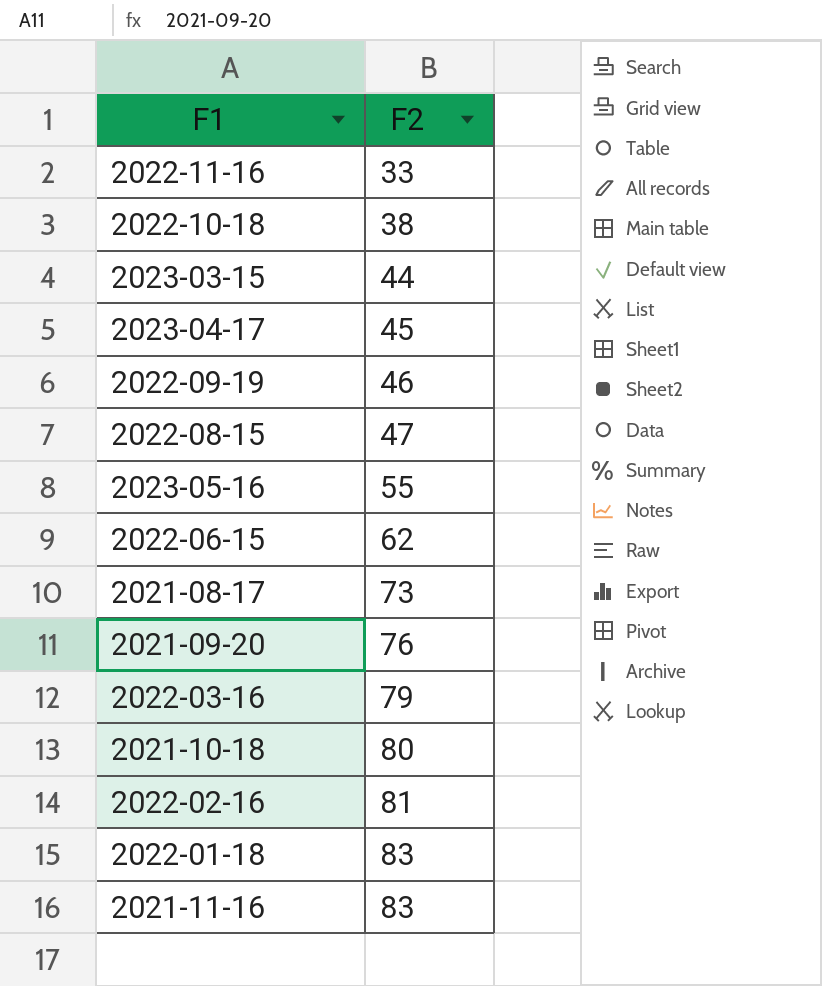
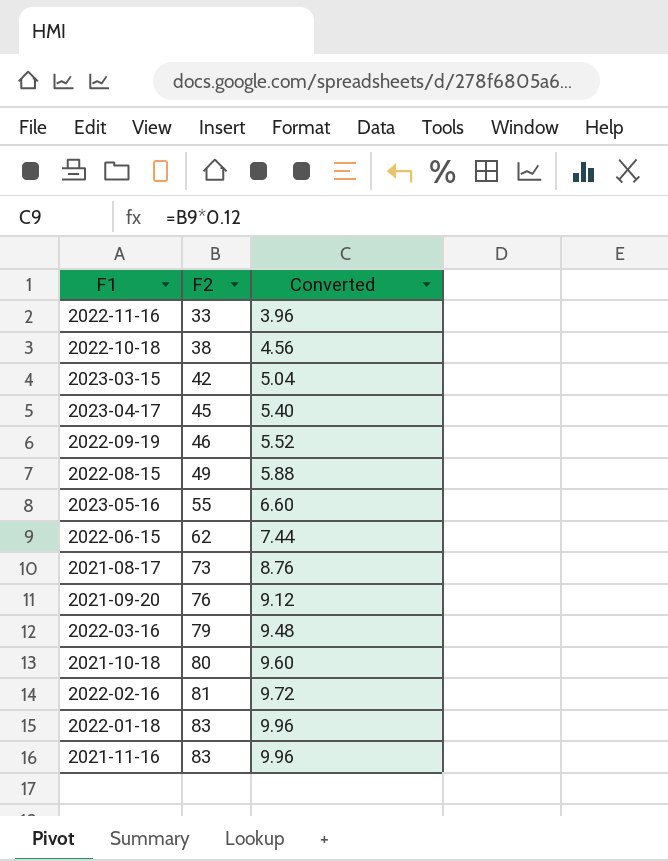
column Converted | formula: none -> [F2] * 0.12
2023-03-15 | F2: 44 -> 42
2022-08-15 | F2: 47 -> 49

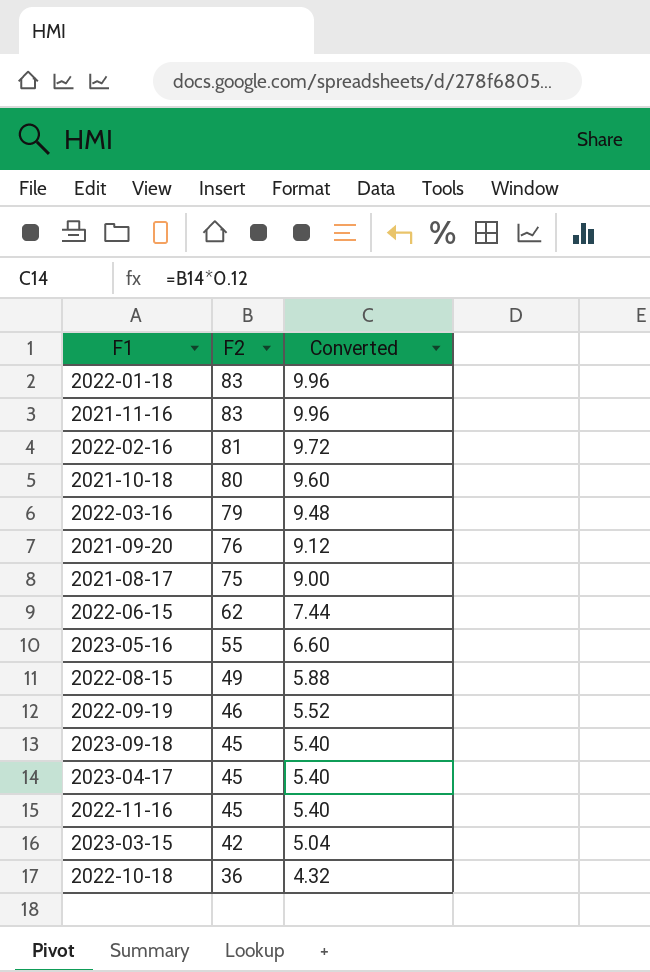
row order: F2 ascending -> F2 descending
2021-08-17 | F2: 73 -> 75
2021-08-17 | Converted: 8.76 -> 9.00
row 2023-09-18: none -> 45 | 5.40
2022-11-16 | F2: 33 -> 45
2022-11-16 | Converted: 3.96 -> 5.40
2022-10-18 | F2: 38 -> 36
2022-10-18 | Converted: 4.56 -> 4.32

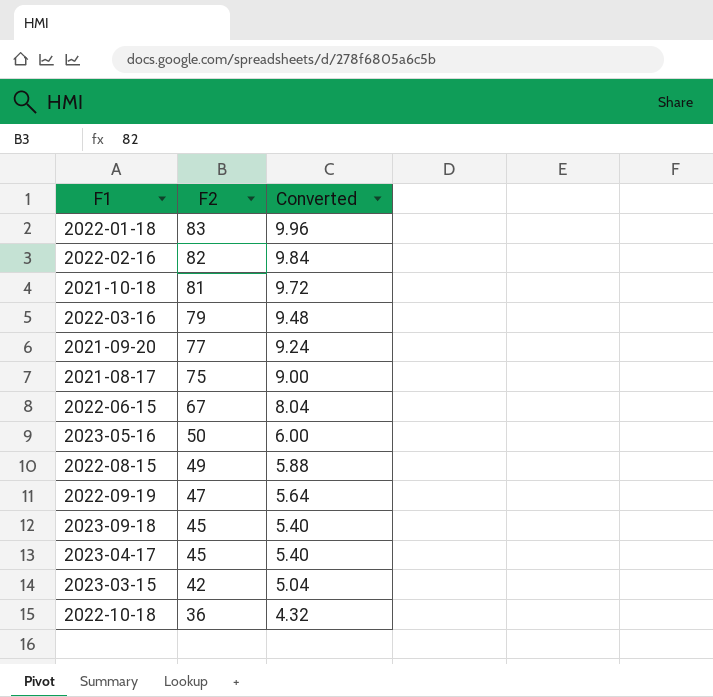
row 2021-11-16: 83 | 9.96 -> none
row 2022-11-16: 45 | 5.40 -> none
2022-02-16 | F2: 81 -> 82
2022-02-16 | Converted: 9.72 -> 9.84
2021-10-18 | F2: 80 -> 81
2021-10-18 | Converted: 9.60 -> 9.72
2021-09-20 | F2: 76 -> 77
2021-09-20 | Converted: 9.12 -> 9.24
2022-06-15 | F2: 62 -> 67
2022-06-15 | Converted: 7.44 -> 8.04
2023-05-16 | F2: 55 -> 50
2023-05-16 | Converted: 6.60 -> 6.00
2022-09-19 | F2: 46 -> 47
2022-09-19 | Converted: 5.52 -> 5.64

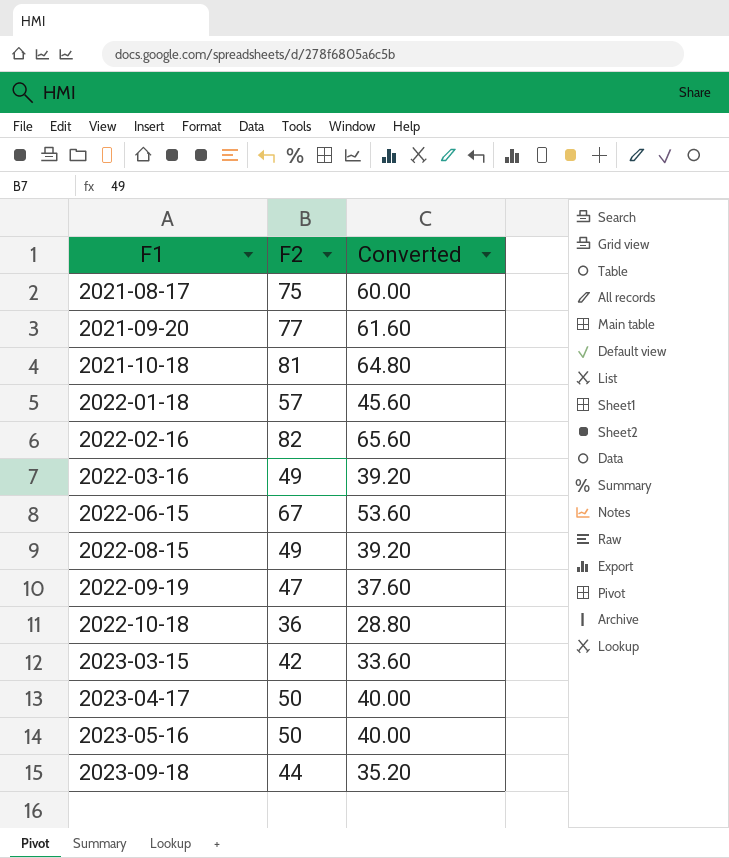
row order: F2 descending -> F1 ascending
column Converted | formula: [F2] * 0.12 -> [F2] * 0.8
2022-01-18 | F2: 83 -> 57
2022-03-16 | F2: 79 -> 49
2023-04-17 | F2: 45 -> 50
2023-09-18 | F2: 45 -> 44

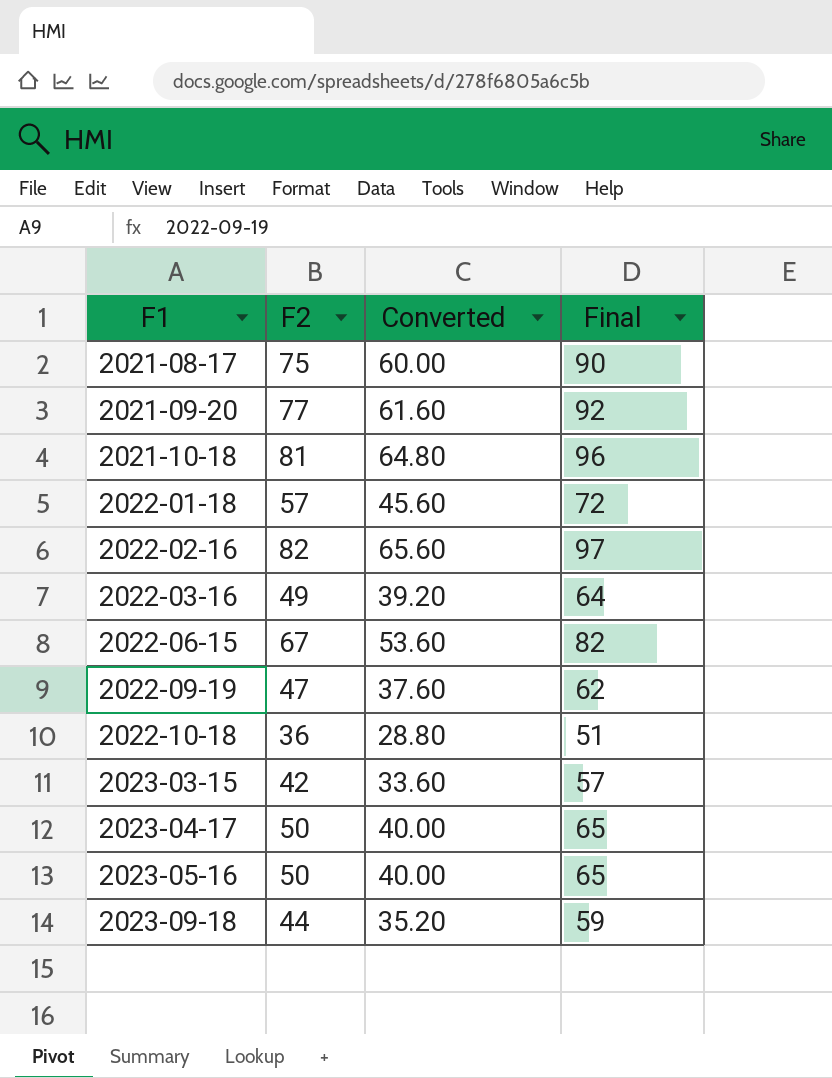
column Final | formula: none -> [F2] + 15
row 2022-08-15: 49 | 39.20 -> none

